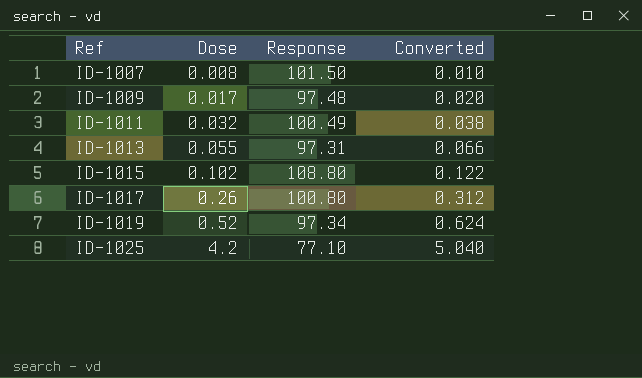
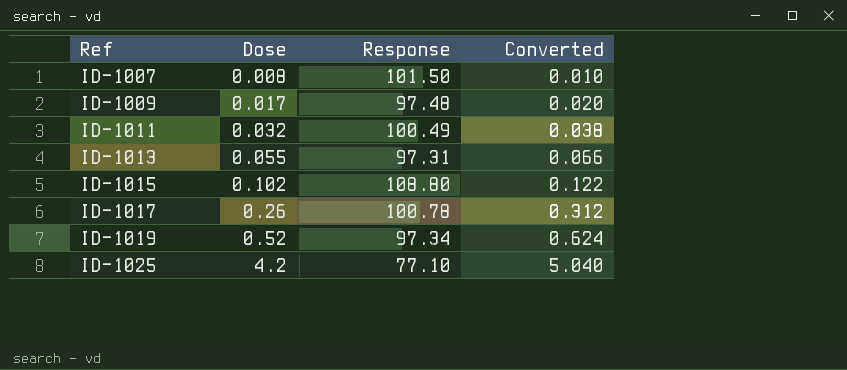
ID-1017 | Response: 100.80 -> 100.78

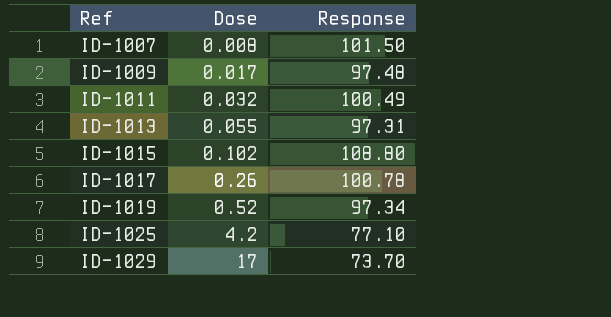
column Converted | formula: [Dose] * 1.2 -> none
row ID-1029: none -> 17 | 73.70

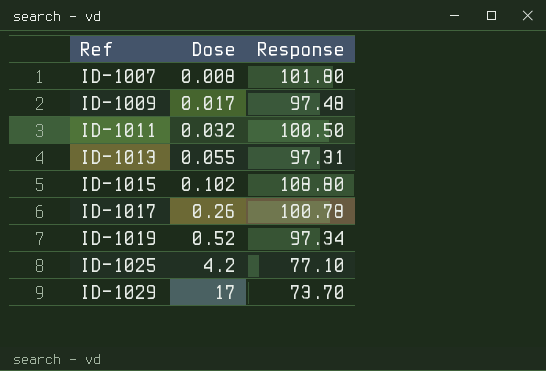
ID-1007 | Response: 101.50 -> 101.80
ID-1011 | Response: 100.49 -> 100.50

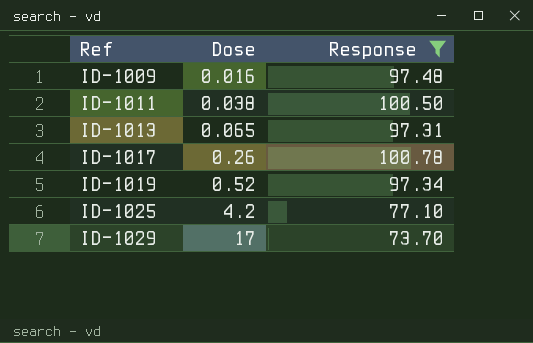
filter: none -> Response <= 100.78
ID-1009 | Dose: 0.017 -> 0.016
ID-1011 | Dose: 0.032 -> 0.038
ID-1013 | Dose: 0.055 -> 0.065

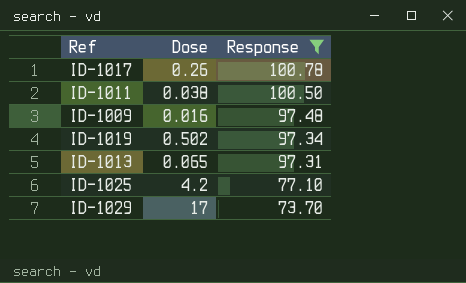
row order: Ref ascending -> Response descending
ID-1019 | Dose: 0.52 -> 0.502

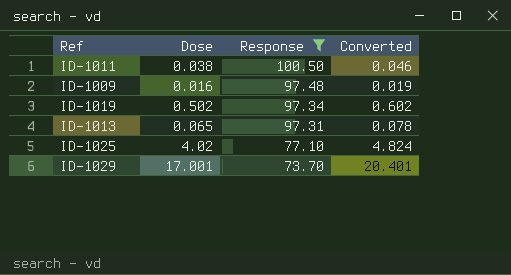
column Converted | formula: none -> [Dose] * 1.2
row ID-1017: 0.26 | 100.78 -> none
ID-1025 | Dose: 4.2 -> 4.02
ID-1029 | Dose: 17 -> 17.001

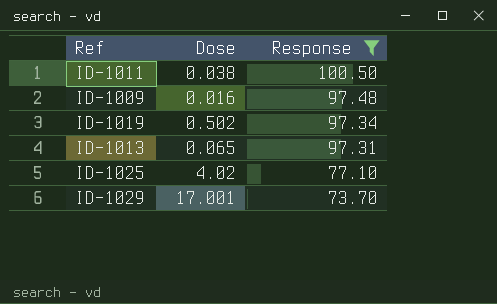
column Converted | formula: [Dose] * 1.2 -> none

